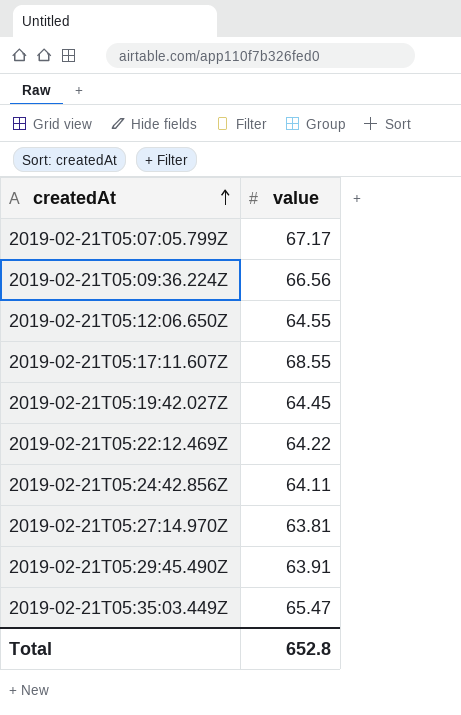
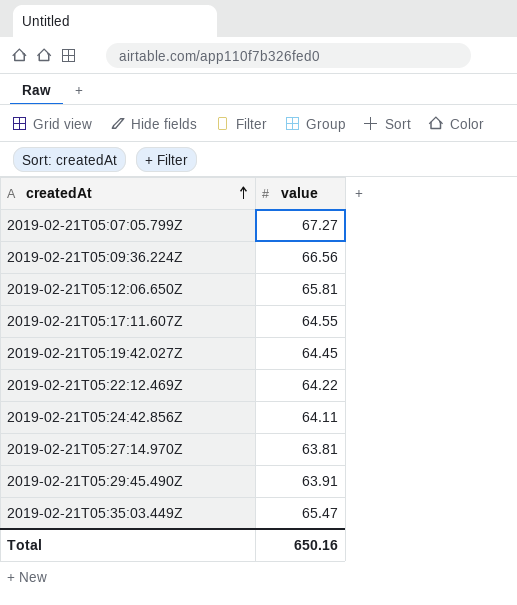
2019-02-21T05:07:05.799Z | value: 67.17 -> 67.27
2019-02-21T05:12:06.650Z | value: 64.55 -> 65.81
2019-02-21T05:17:11.607Z | value: 68.55 -> 64.55
Total | value: 652.8 -> 650.16

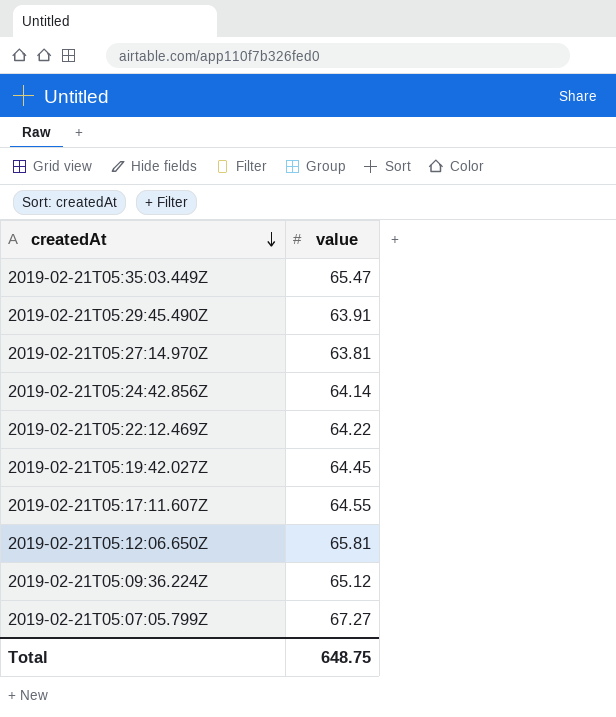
row order: createdAt ascending -> createdAt descending
2019-02-21T05:24:42.856Z | value: 64.11 -> 64.14
2019-02-21T05:09:36.224Z | value: 66.56 -> 65.12
Total | value: 650.16 -> 648.75

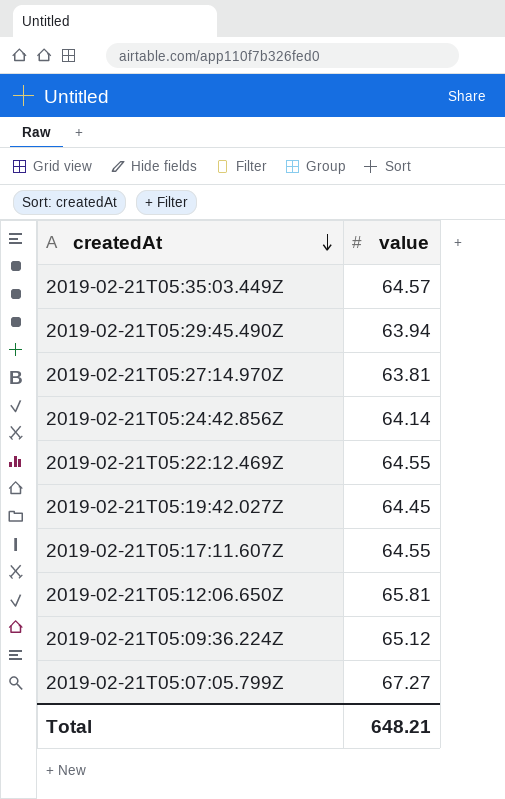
2019-02-21T05:35:03.449Z | value: 65.47 -> 64.57
2019-02-21T05:29:45.490Z | value: 63.91 -> 63.94
2019-02-21T05:22:12.469Z | value: 64.22 -> 64.55
Total | value: 648.75 -> 648.21

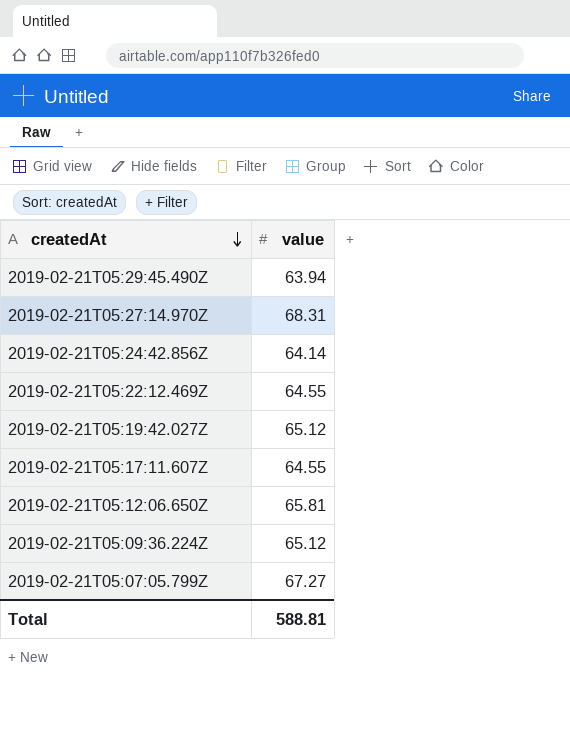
row 2019-02-21T05:35:03.449Z: 64.57 -> none
2019-02-21T05:27:14.970Z | value: 63.81 -> 68.31
2019-02-21T05:19:42.027Z | value: 64.45 -> 65.12
Total | value: 648.21 -> 588.81

